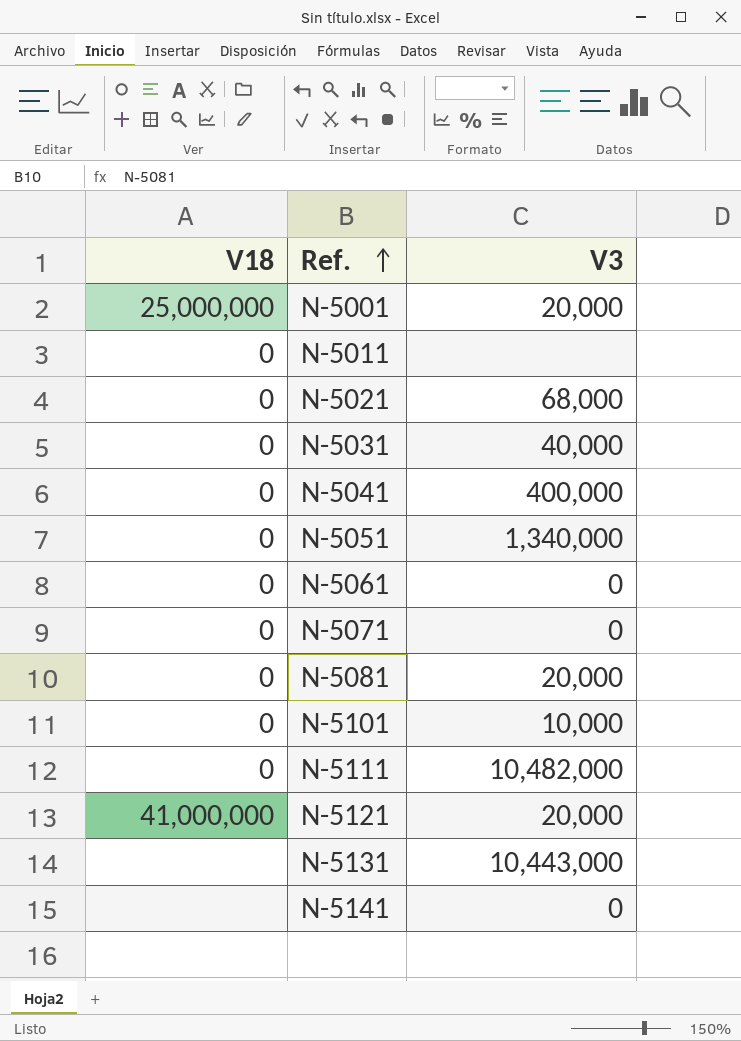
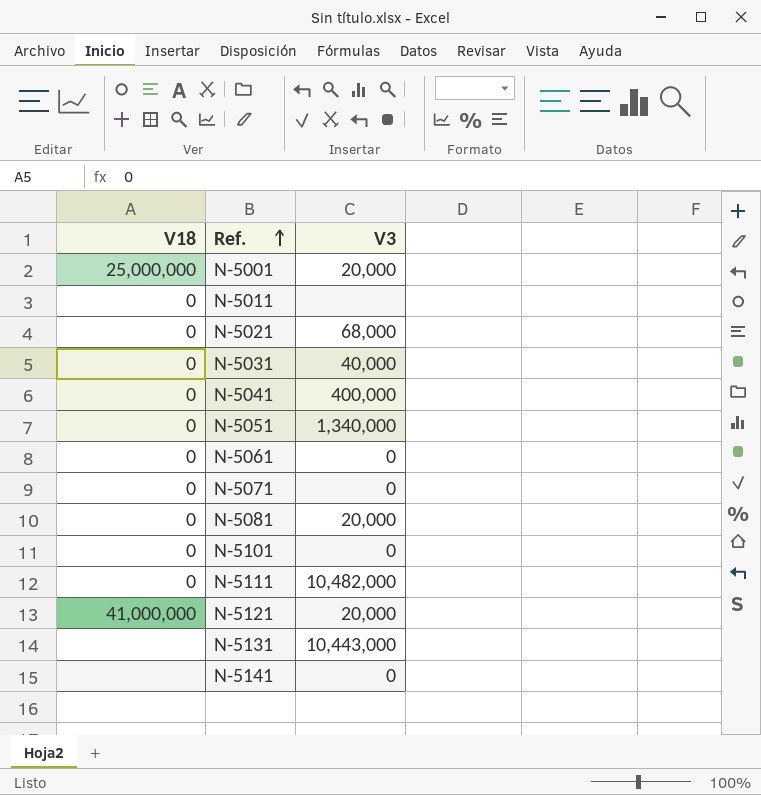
N-5101 | V3: 10,000 -> 0

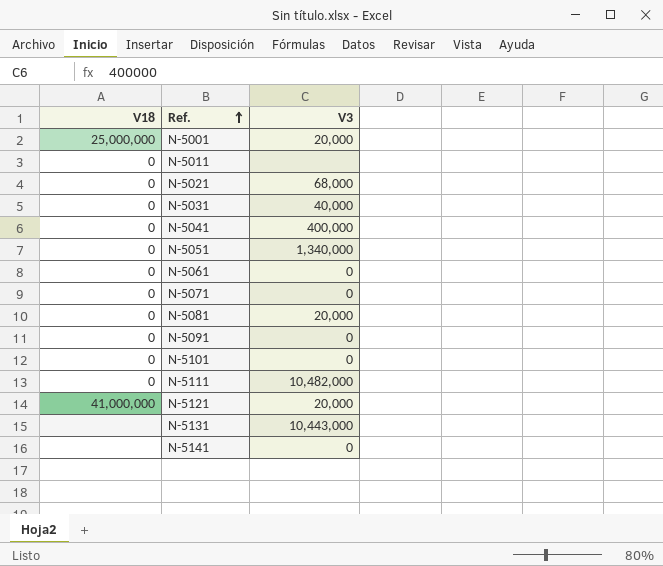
row N-5091: none -> 0 | 0

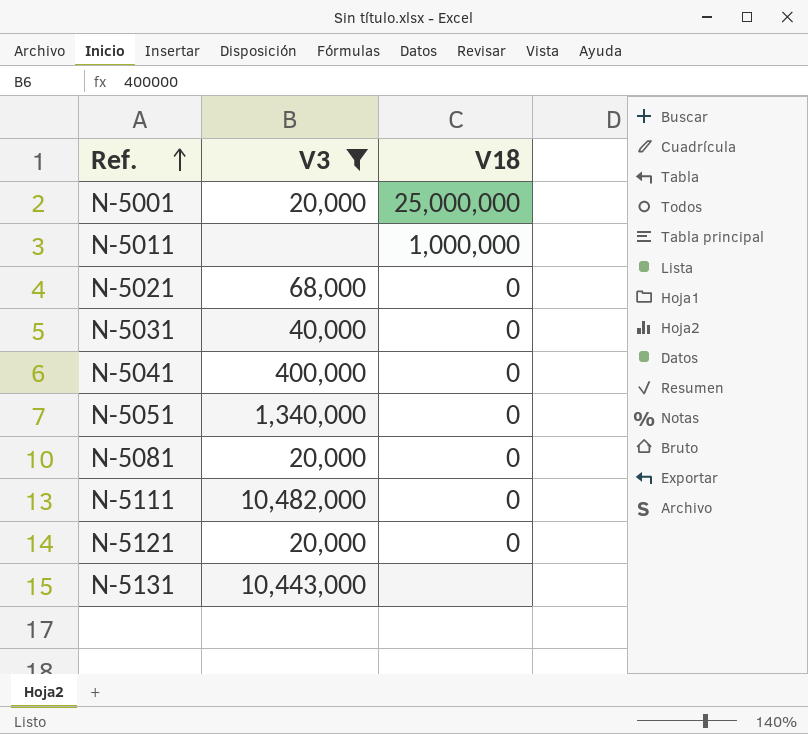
filter: none -> V3 != 0
column V18 | position: 1 -> 3
N-5011 | V18: 0 -> 1,000,000
N-5121 | V18: 41,000,000 -> 0

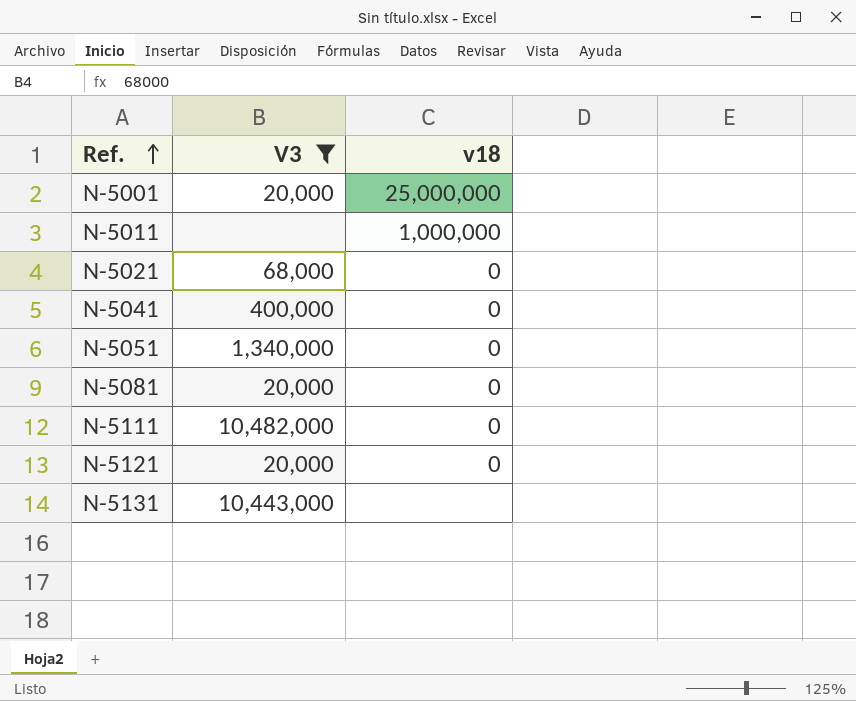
column name: V18 -> v18
row N-5031: 40,000 | 0 -> none

